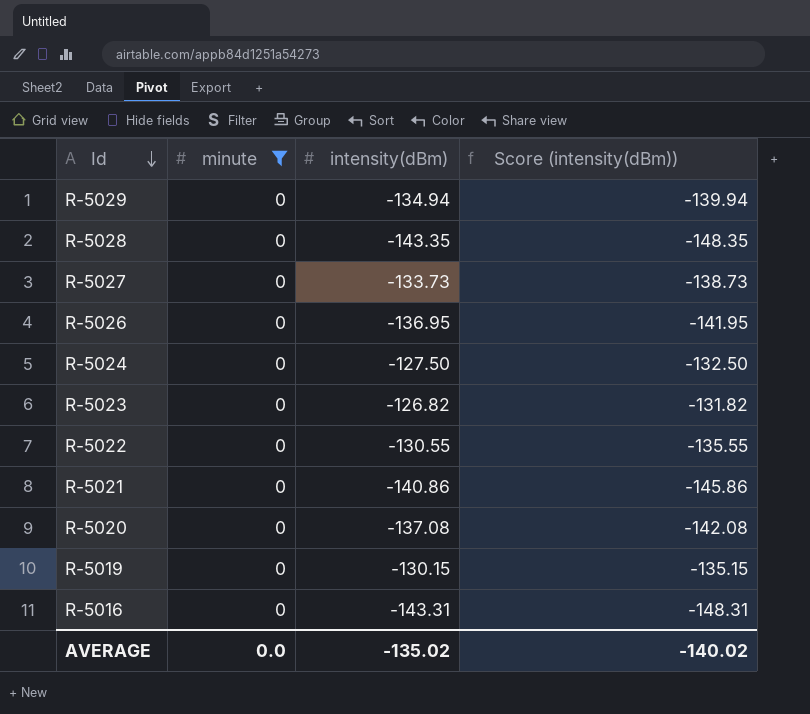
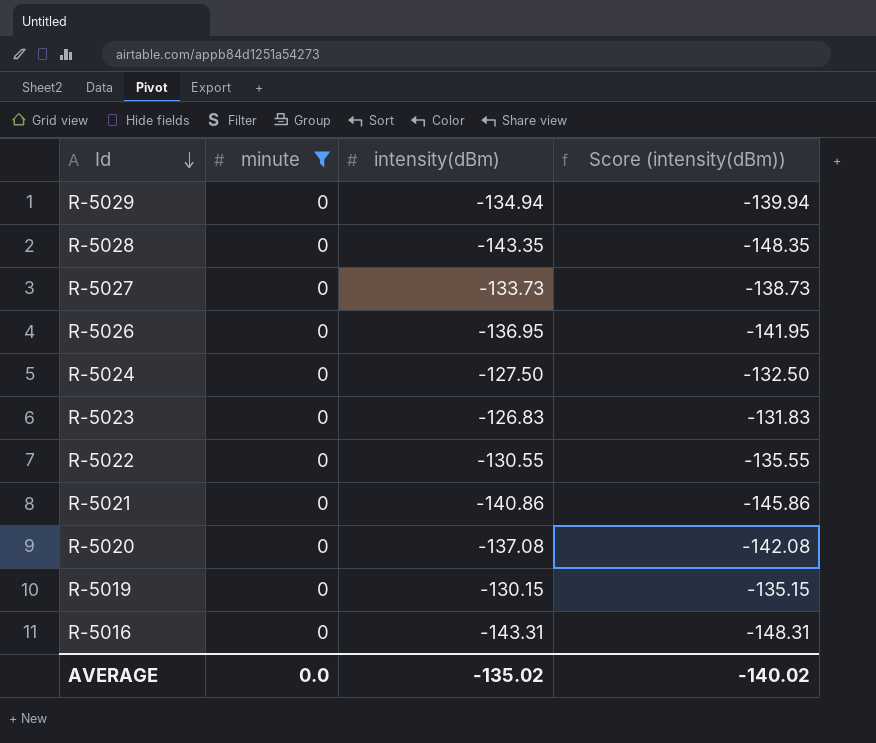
R-5023 | intensity(dBm): -126.82 -> -126.83
R-5023 | Score (intensity(dBm)): -131.82 -> -131.83

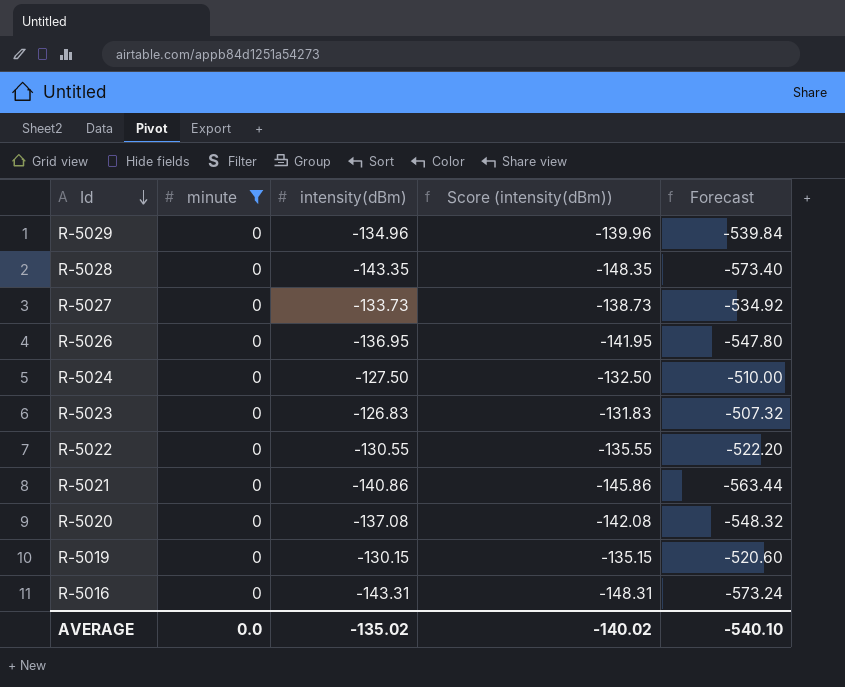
column Forecast | formula: none -> [intensity(dBm)] * 4
R-5029 | intensity(dBm): -134.94 -> -134.96
R-5029 | Score (intensity(dBm)): -139.94 -> -139.96

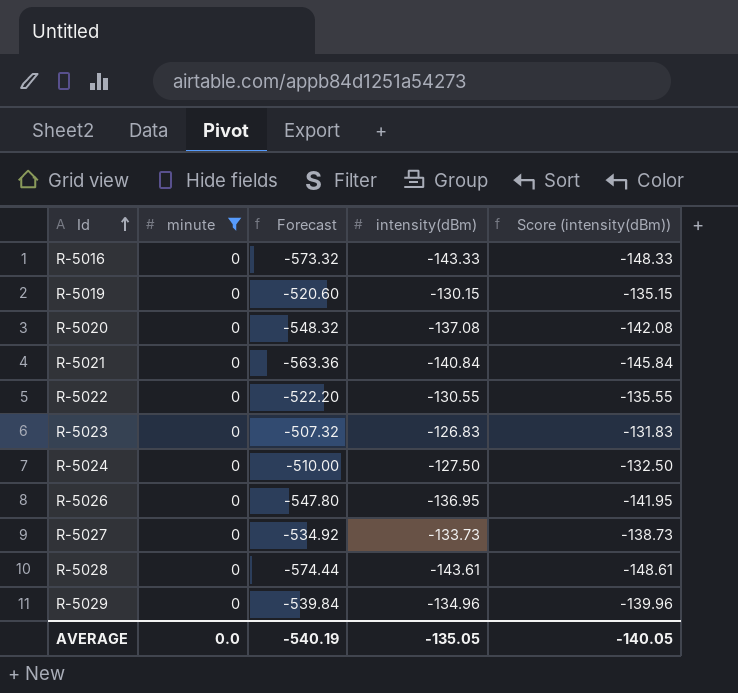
row order: Id descending -> Id ascending
column Forecast | position: 5 -> 3
R-5016 | Forecast: -573.24 -> -573.32
R-5016 | intensity(dBm): -143.31 -> -143.33
R-5016 | Score (intensity(dBm)): -148.31 -> -148.33
R-5021 | Forecast: -563.44 -> -563.36
R-5021 | intensity(dBm): -140.86 -> -140.84
R-5021 | Score (intensity(dBm)): -145.86 -> -145.84
R-5028 | Forecast: -573.40 -> -574.44
R-5028 | intensity(dBm): -143.35 -> -143.61
R-5028 | Score (intensity(dBm)): -148.35 -> -148.61
AVERAGE | Forecast: -540.10 -> -540.19
AVERAGE | intensity(dBm): -135.02 -> -135.05
AVERAGE | Score (intensity(dBm)): -140.02 -> -140.05

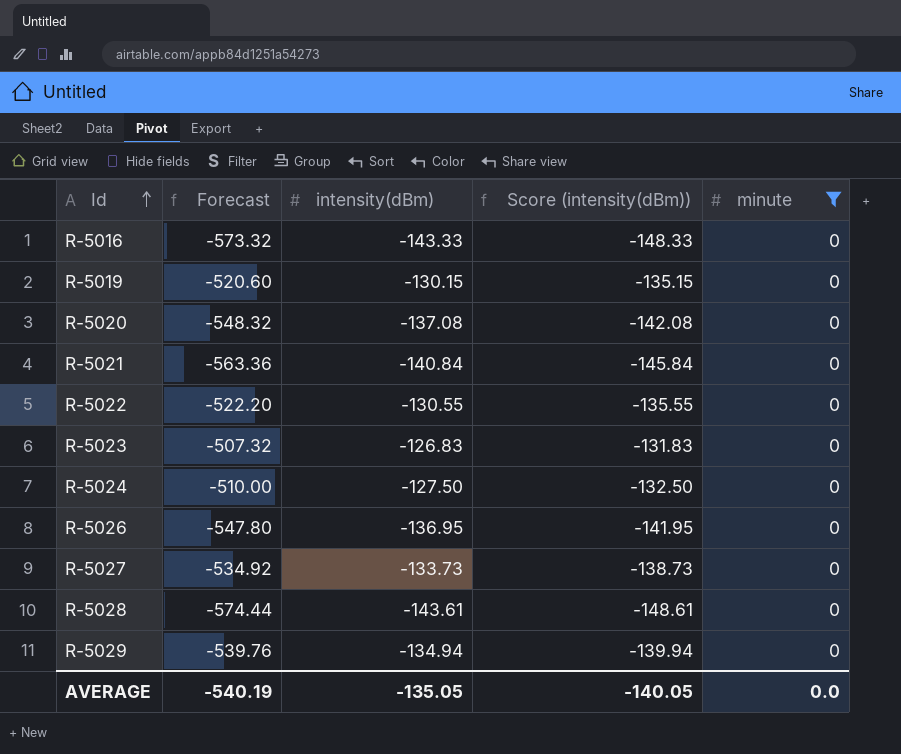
column minute | position: 2 -> 5
R-5029 | Forecast: -539.84 -> -539.76
R-5029 | intensity(dBm): -134.96 -> -134.94
R-5029 | Score (intensity(dBm)): -139.96 -> -139.94

